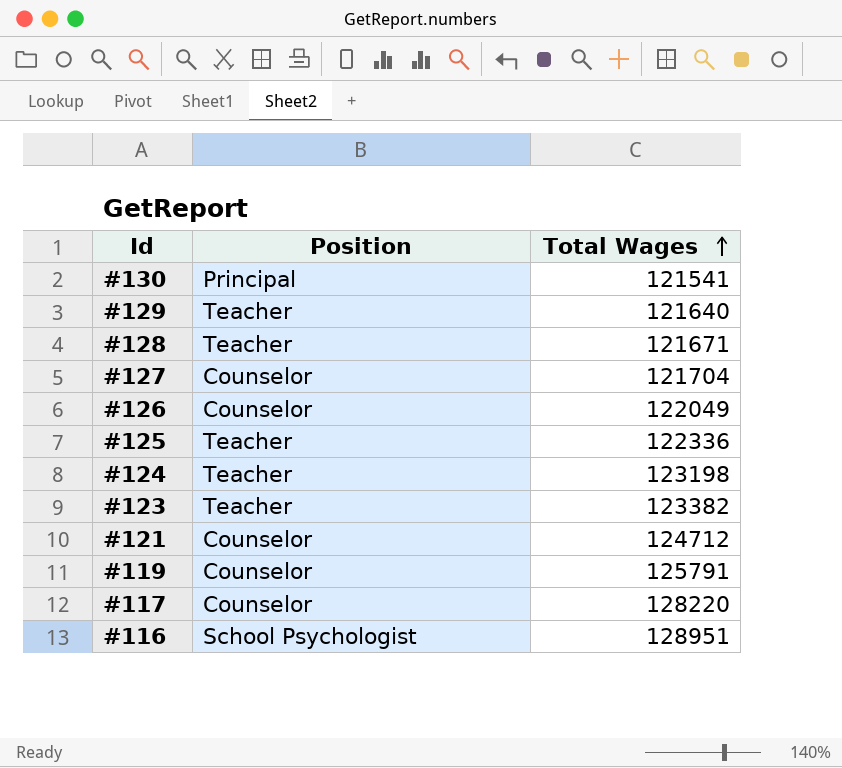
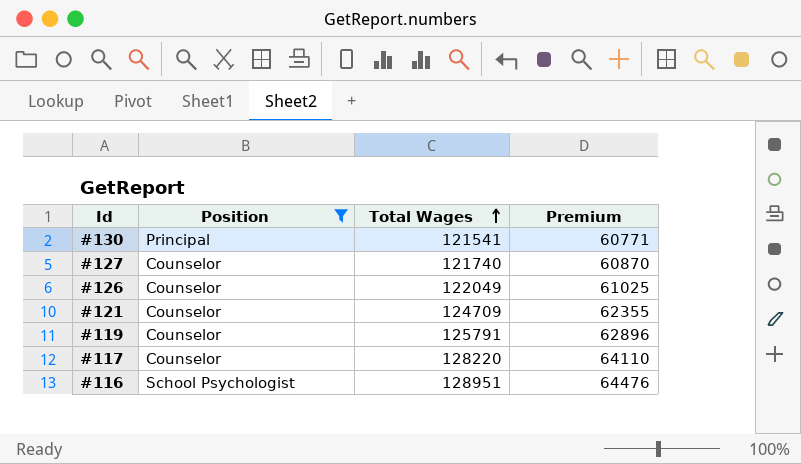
filter: none -> Position != Teacher
column Premium | formula: none -> [Total Wages] * 0.5
#127 | Total Wages: 121704 -> 121740
#121 | Total Wages: 124712 -> 124709

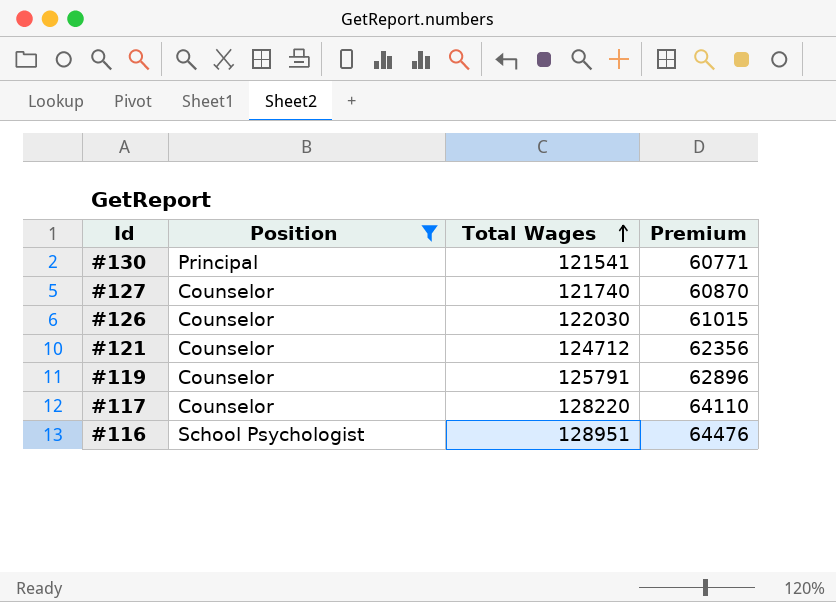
#126 | Total Wages: 122049 -> 122030
#126 | Premium: 61025 -> 61015
#121 | Total Wages: 124709 -> 124712
#121 | Premium: 62355 -> 62356

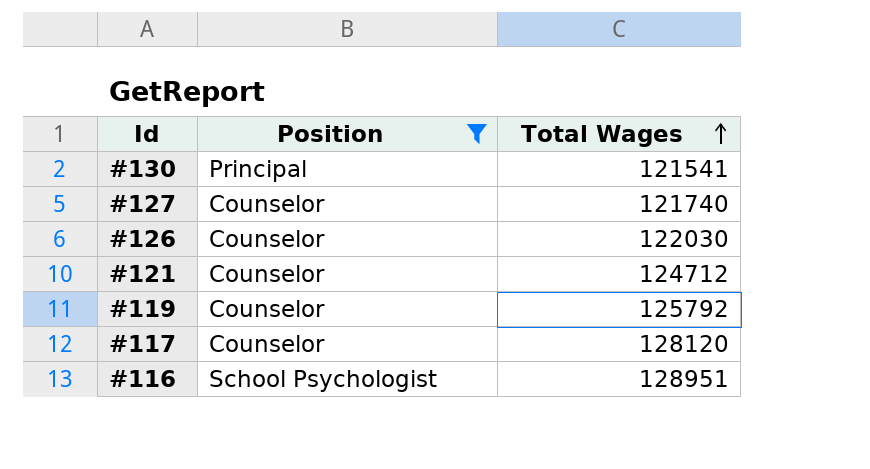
column Premium | formula: [Total Wages] * 0.5 -> none
#119 | Total Wages: 125791 -> 125792
#117 | Total Wages: 128220 -> 128120

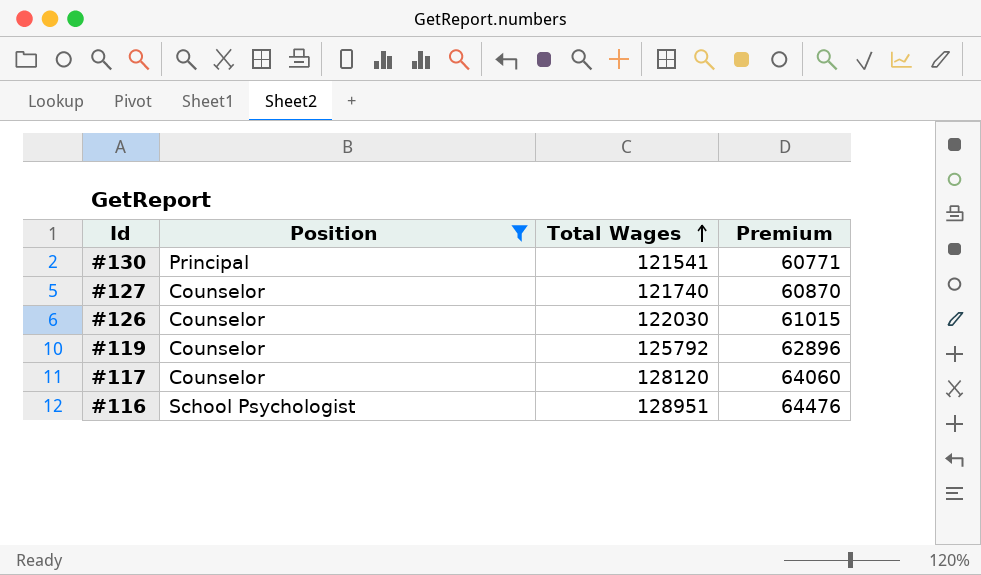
column Premium | formula: none -> [Total Wages] * 0.5
row #121: Counselor | 124712 -> none

